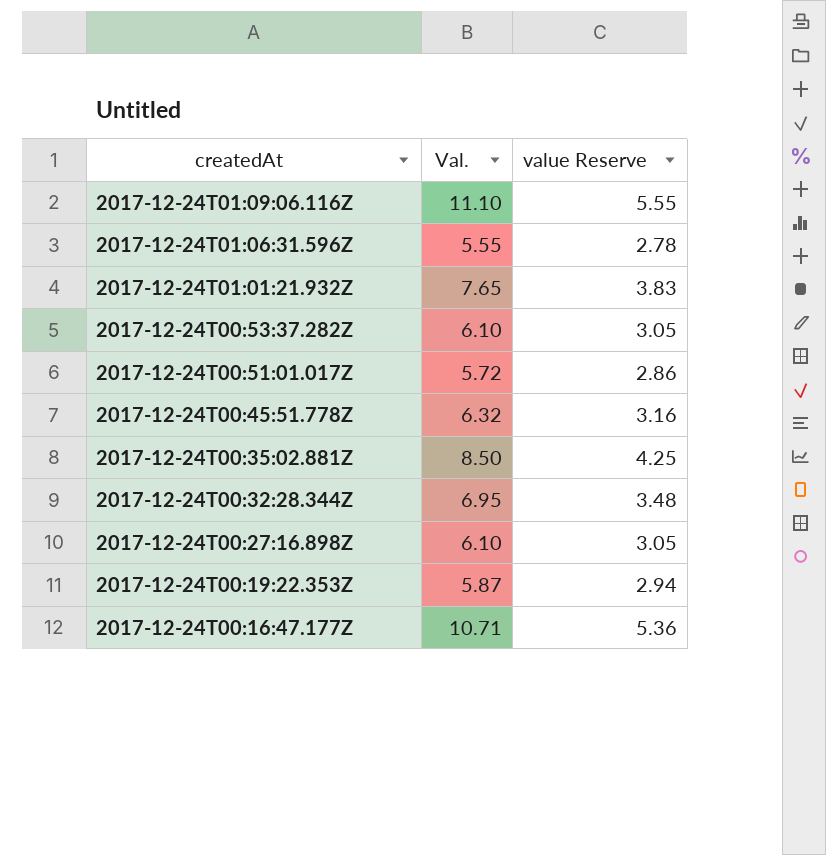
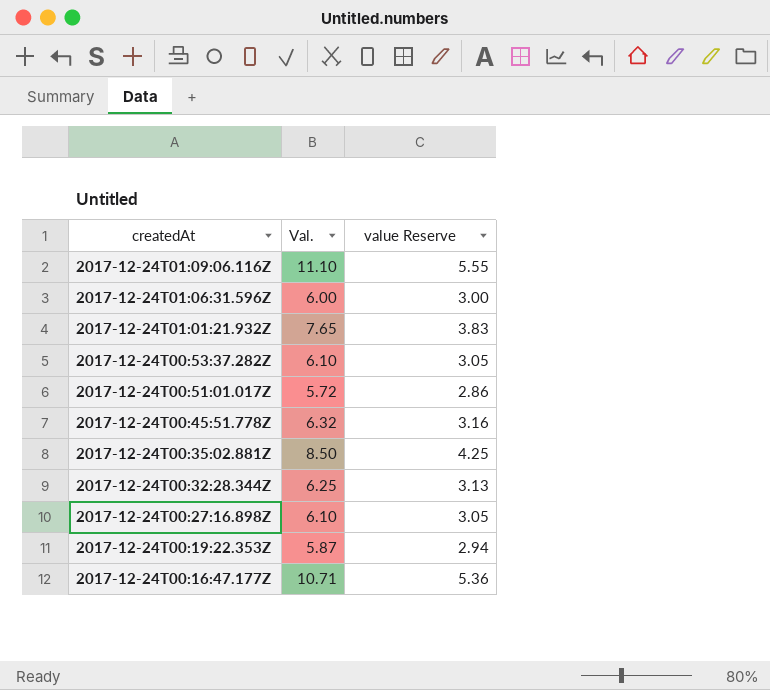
2017-12-24T01:06:31.596Z | Val.: 5.55 -> 6.00
2017-12-24T01:06:31.596Z | value Reserve: 2.78 -> 3.00
2017-12-24T00:32:28.344Z | Val.: 6.95 -> 6.25
2017-12-24T00:32:28.344Z | value Reserve: 3.48 -> 3.13

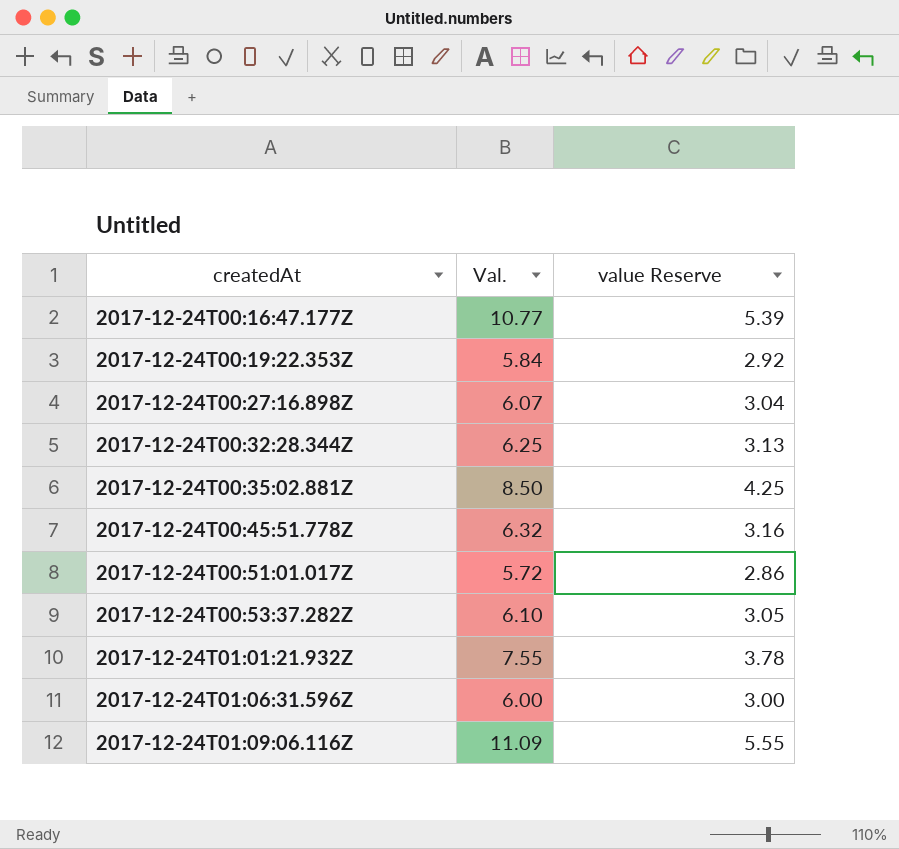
row order: createdAt descending -> createdAt ascending
2017-12-24T00:16:47.177Z | Val.: 10.71 -> 10.77
2017-12-24T00:16:47.177Z | value Reserve: 5.36 -> 5.39
2017-12-24T00:19:22.353Z | Val.: 5.87 -> 5.84
2017-12-24T00:19:22.353Z | value Reserve: 2.94 -> 2.92
2017-12-24T00:27:16.898Z | Val.: 6.10 -> 6.07
2017-12-24T00:27:16.898Z | value Reserve: 3.05 -> 3.04
2017-12-24T01:01:21.932Z | Val.: 7.65 -> 7.55
2017-12-24T01:01:21.932Z | value Reserve: 3.83 -> 3.78
2017-12-24T01:09:06.116Z | Val.: 11.10 -> 11.09

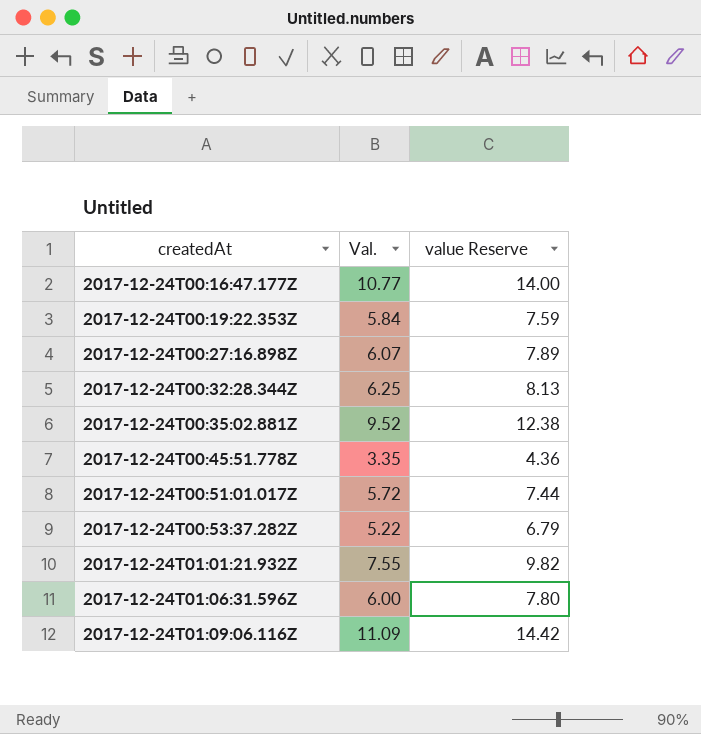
column value Reserve | formula: [Val.] * 0.5 -> [Val.] * 1.3
2017-12-24T00:35:02.881Z | Val.: 8.50 -> 9.52
2017-12-24T00:45:51.778Z | Val.: 6.32 -> 3.35
2017-12-24T00:53:37.282Z | Val.: 6.10 -> 5.22

